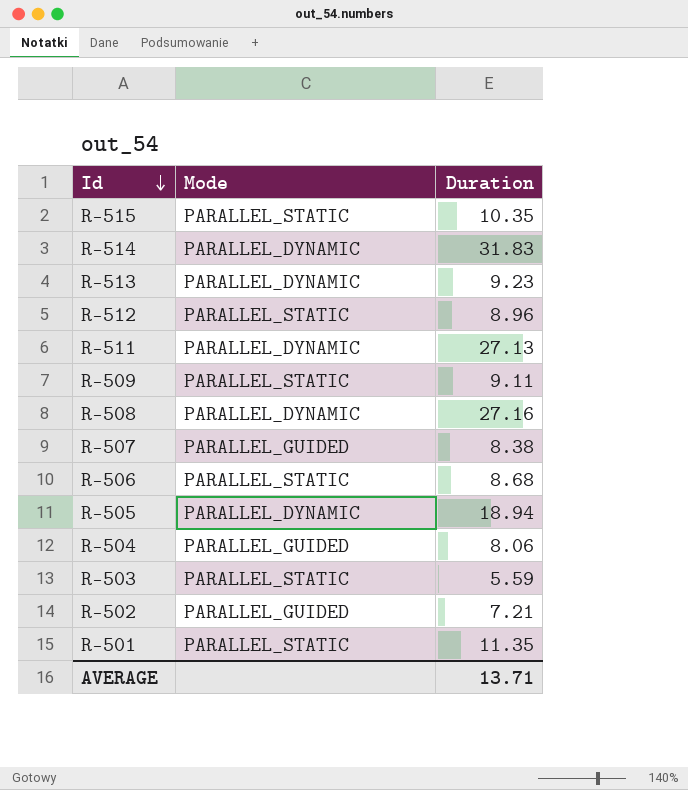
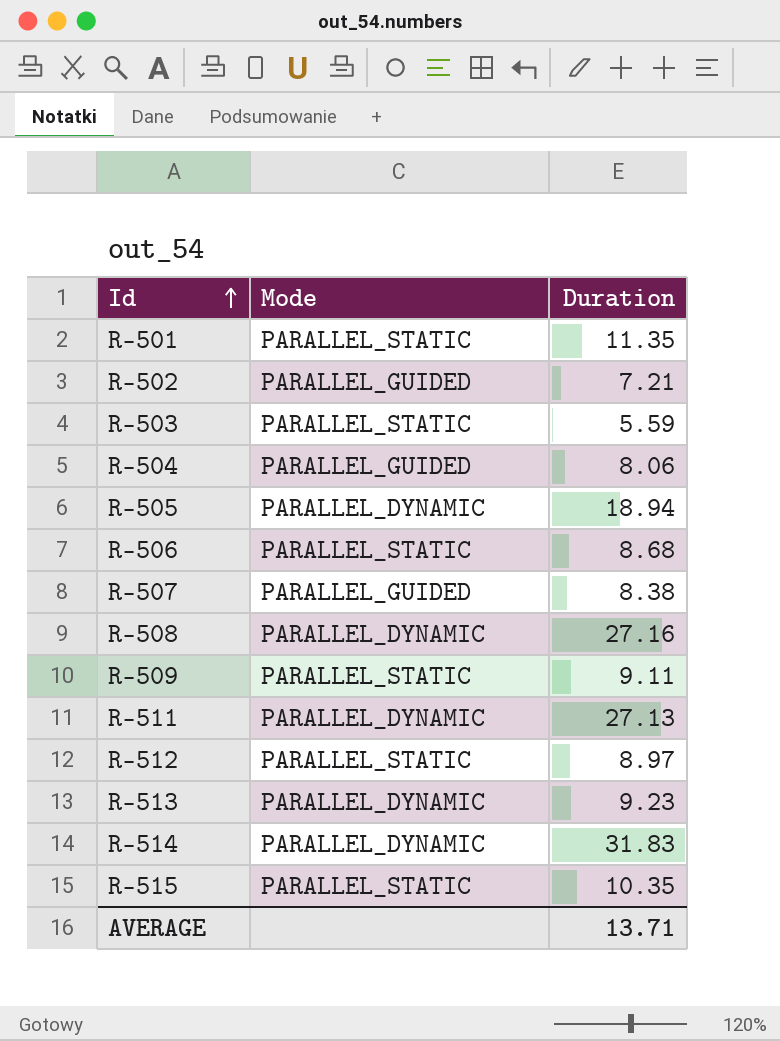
row order: Id descending -> Id ascending
R-512 | Duration: 8.96 -> 8.97

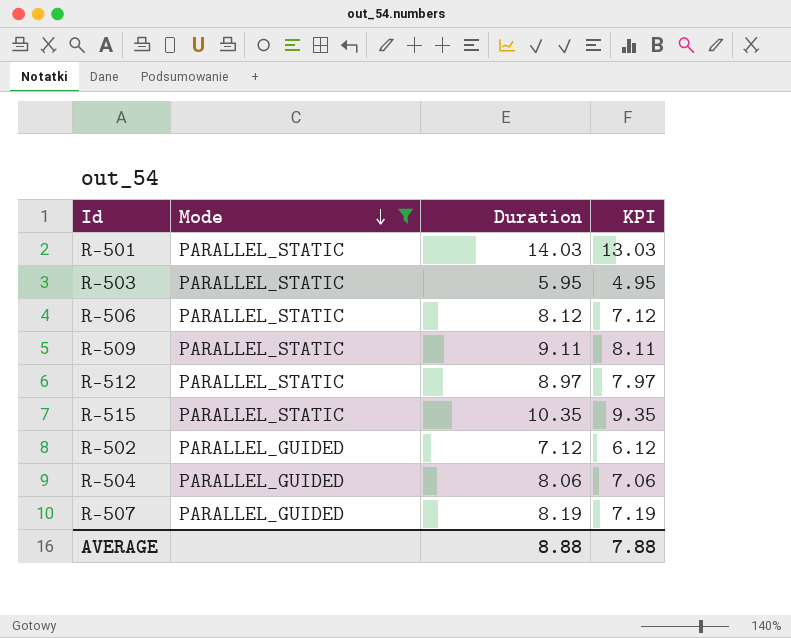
filter: none -> Mode != PARALLEL_DYNAMIC
row order: Id ascending -> Mode descending
column KPI | formula: none -> [Duration] - 1
R-501 | Duration: 11.35 -> 14.03
R-503 | Duration: 5.59 -> 5.95
R-506 | Duration: 8.68 -> 8.12
R-502 | Duration: 7.21 -> 7.12
R-507 | Duration: 8.38 -> 8.19
AVERAGE | Duration: 13.71 -> 8.88

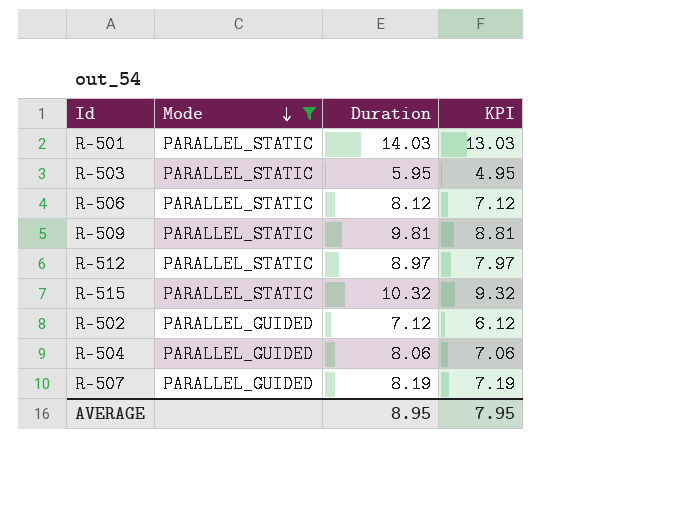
R-509 | Duration: 9.11 -> 9.81
R-509 | KPI: 8.11 -> 8.81
R-515 | Duration: 10.35 -> 10.32
R-515 | KPI: 9.35 -> 9.32
AVERAGE | Duration: 8.88 -> 8.95
AVERAGE | KPI: 7.88 -> 7.95

